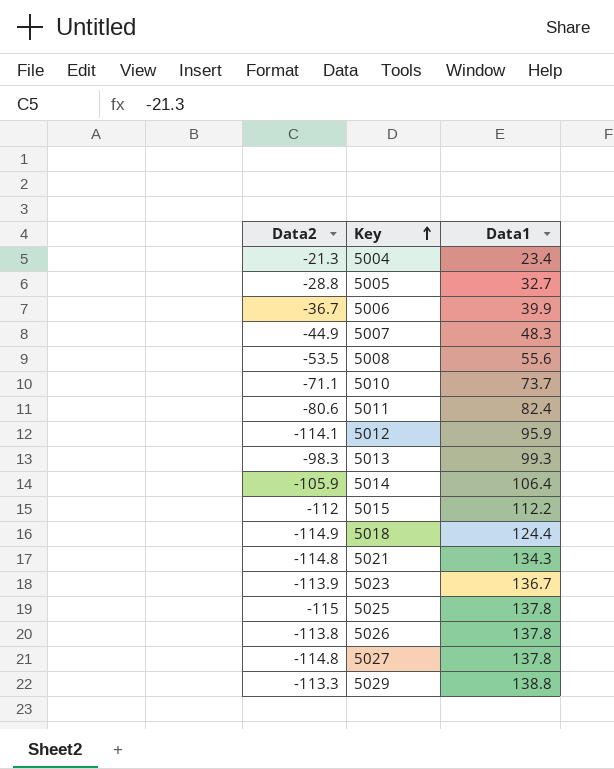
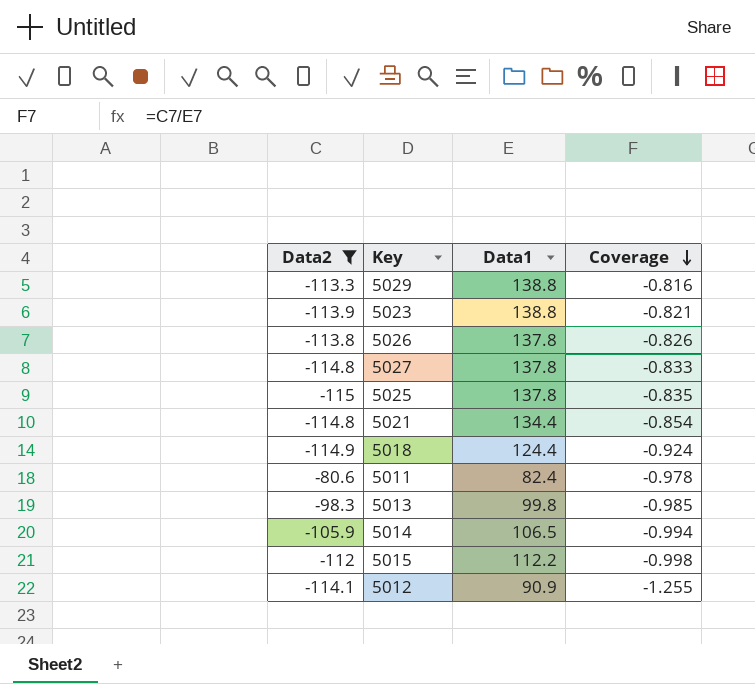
filter: none -> Data2 <= -80.6
row order: Key ascending -> Coverage descending
column Coverage | formula: none -> [Data2] / [Data1]
5023 | Data1: 136.7 -> 138.8
5021 | Data1: 134.3 -> 134.4
5013 | Data1: 99.3 -> 99.8
5014 | Data1: 106.4 -> 106.5
5012 | Data1: 95.9 -> 90.9

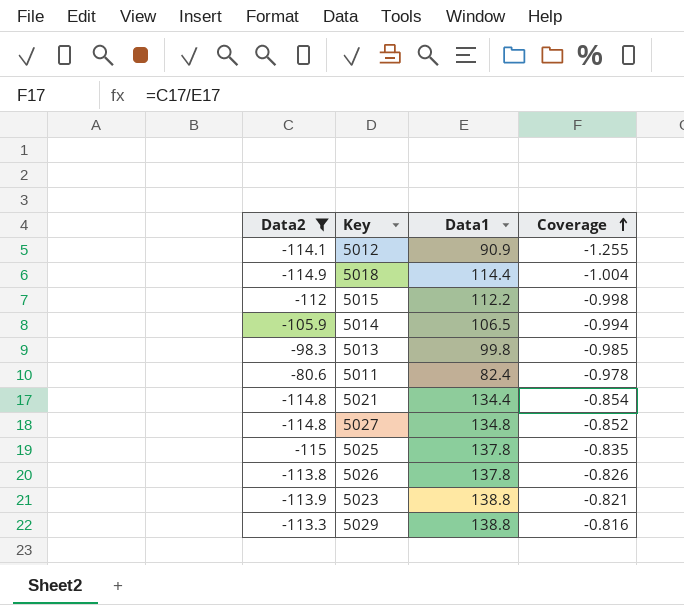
row order: Coverage descending -> Coverage ascending
5018 | Data1: 124.4 -> 114.4
5018 | Coverage: -0.924 -> -1.004
5027 | Data1: 137.8 -> 134.8
5027 | Coverage: -0.833 -> -0.852

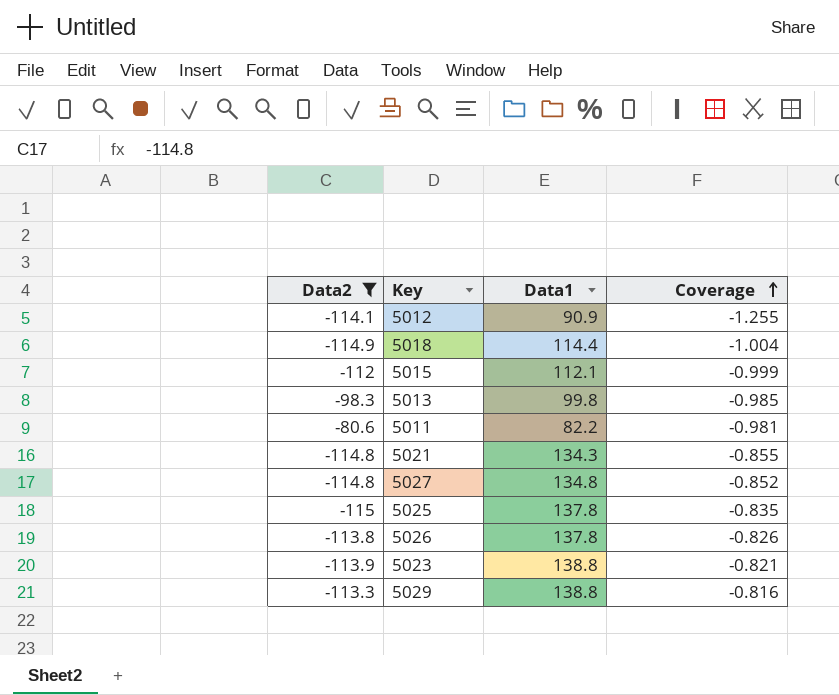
row 5014: -105.9 | 106.5 | -0.994 -> none
5015 | Data1: 112.2 -> 112.1
5015 | Coverage: -0.998 -> -0.999
5011 | Data1: 82.4 -> 82.2
5011 | Coverage: -0.978 -> -0.981
5021 | Data1: 134.4 -> 134.3
5021 | Coverage: -0.854 -> -0.855

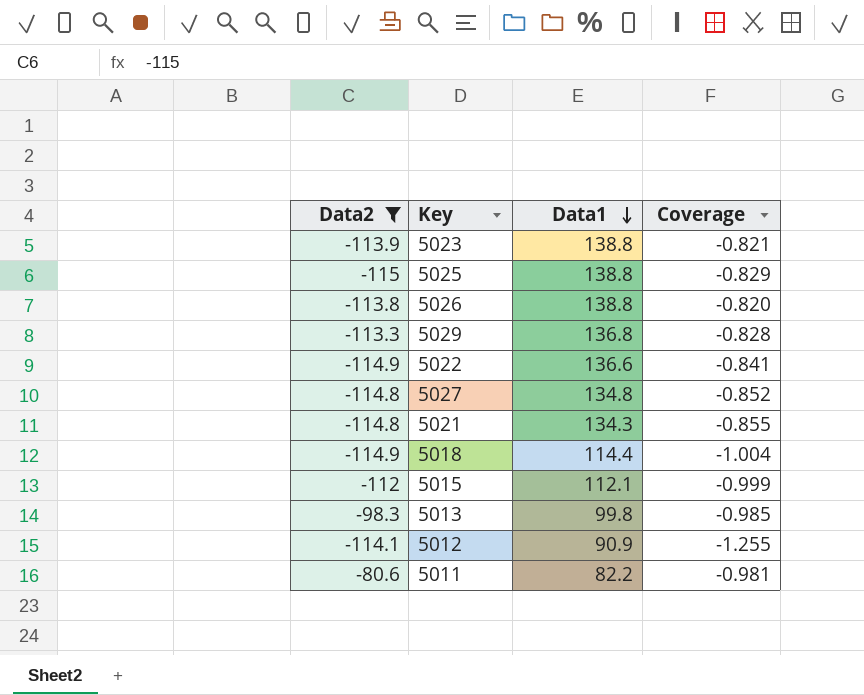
row order: Coverage ascending -> Data1 descending
5025 | Data1: 137.8 -> 138.8
5025 | Coverage: -0.835 -> -0.829
5026 | Data1: 137.8 -> 138.8
5026 | Coverage: -0.826 -> -0.820
5029 | Data1: 138.8 -> 136.8
5029 | Coverage: -0.816 -> -0.828
row 5022: none -> -114.9 | 136.6 | -0.841

